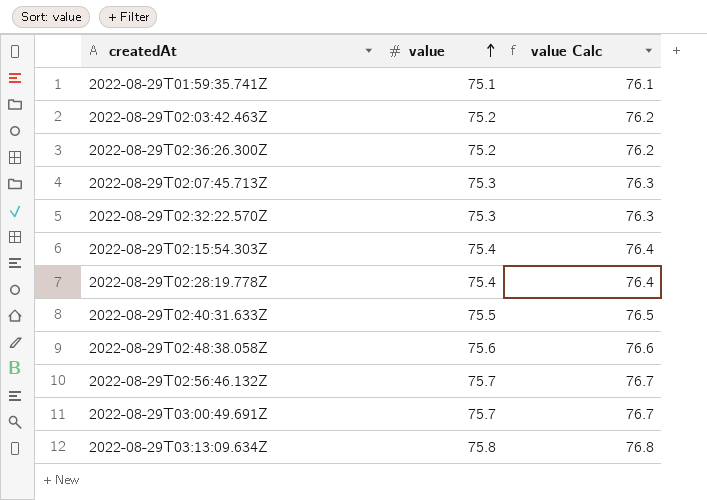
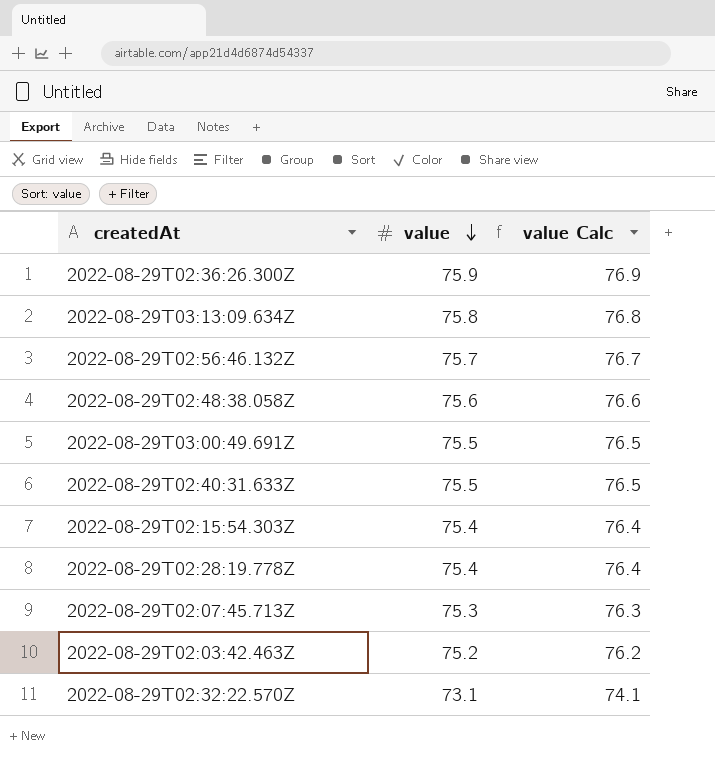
row order: value ascending -> value descending
row 2022-08-29T01:59:35.741Z: 75.1 | 76.1 -> none
2022-08-29T02:36:26.300Z | value: 75.2 -> 75.9
2022-08-29T02:36:26.300Z | value Calc: 76.2 -> 76.9
2022-08-29T03:00:49.691Z | value: 75.7 -> 75.5
2022-08-29T03:00:49.691Z | value Calc: 76.7 -> 76.5
2022-08-29T02:32:22.570Z | value: 75.3 -> 73.1
2022-08-29T02:32:22.570Z | value Calc: 76.3 -> 74.1

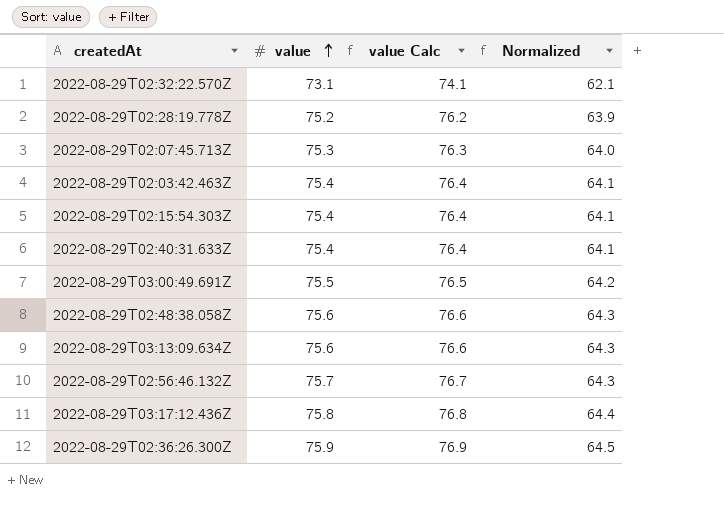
row order: value descending -> value ascending
column Normalized | formula: none -> [value] * 0.85
2022-08-29T02:28:19.778Z | value: 75.4 -> 75.2
2022-08-29T02:28:19.778Z | value Calc: 76.4 -> 76.2
2022-08-29T02:03:42.463Z | value: 75.2 -> 75.4
2022-08-29T02:03:42.463Z | value Calc: 76.2 -> 76.4
2022-08-29T02:40:31.633Z | value: 75.5 -> 75.4
2022-08-29T02:40:31.633Z | value Calc: 76.5 -> 76.4
2022-08-29T03:13:09.634Z | value: 75.8 -> 75.6
2022-08-29T03:13:09.634Z | value Calc: 76.8 -> 76.6
row 2022-08-29T03:17:12.436Z: none -> 75.8 | 76.8 | 64.4

